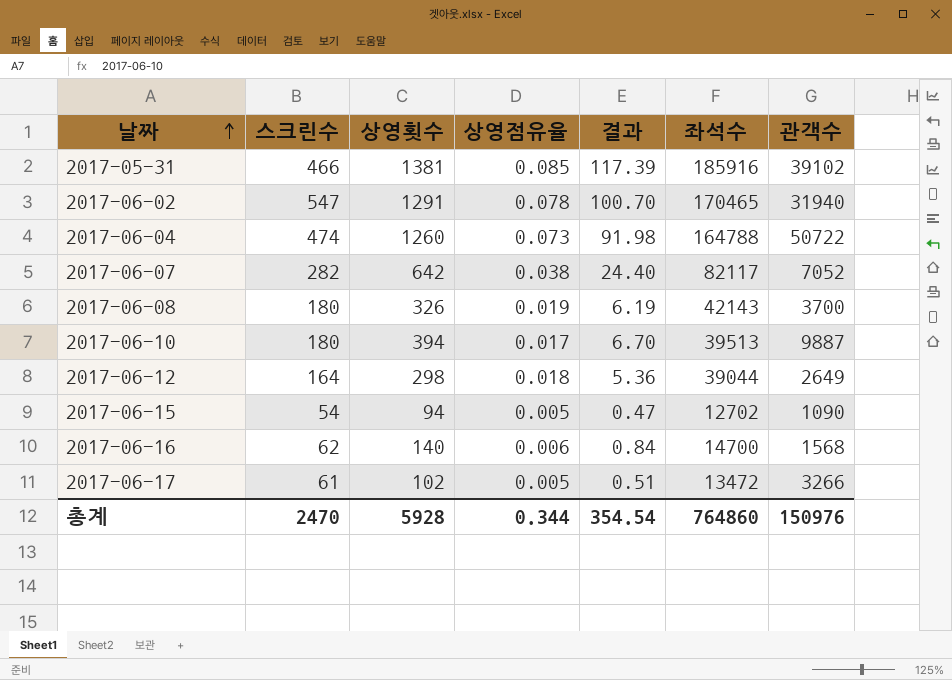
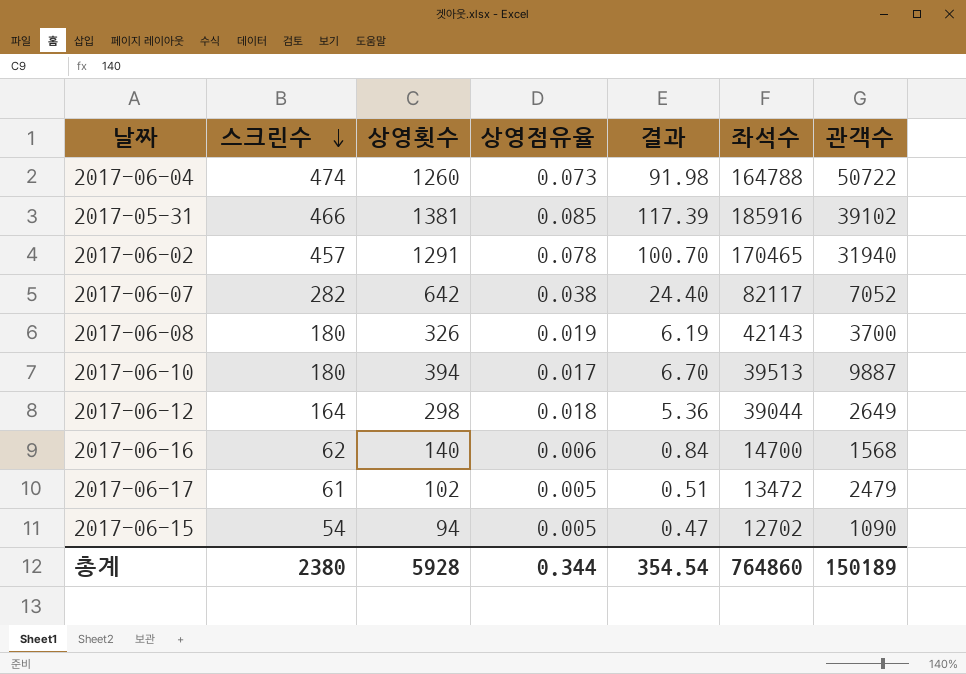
row order: 날짜 ascending -> 스크린수 descending
2017-06-02 | 스크린수: 547 -> 457
2017-06-17 | 관객수: 3266 -> 2479
총계 | 스크린수: 2470 -> 2380
총계 | 관객수: 150976 -> 150189

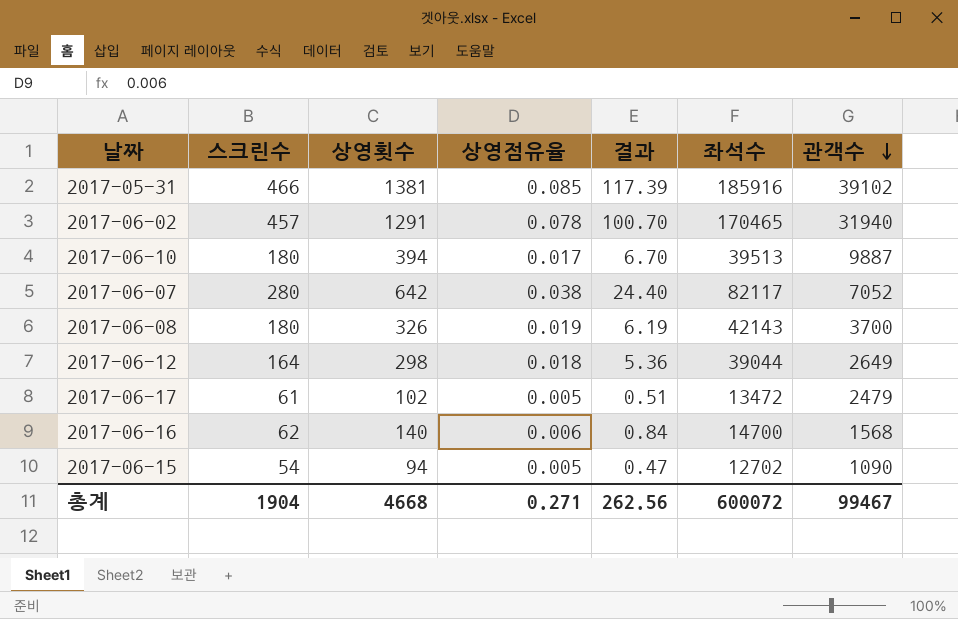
row order: 스크린수 descending -> 관객수 descending
row 2017-06-04: 474 | 1260 | 0.073 | 91.98 | 164788 | 50722 -> none
2017-06-07 | 스크린수: 282 -> 280
총계 | 스크린수: 2380 -> 1904
총계 | 상영횟수: 5928 -> 4668
총계 | 상영점유율: 0.344 -> 0.271
총계 | 결과: 354.54 -> 262.56
총계 | 좌석수: 764860 -> 600072
총계 | 관객수: 150189 -> 99467

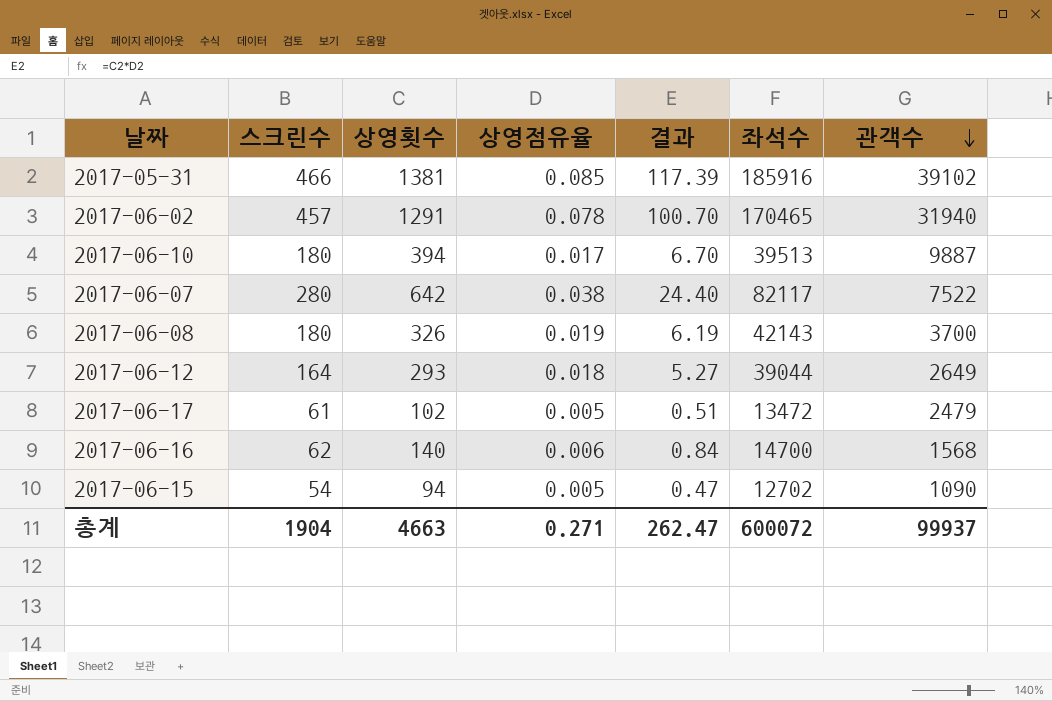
2017-06-07 | 관객수: 7052 -> 7522
2017-06-12 | 상영횟수: 298 -> 293
2017-06-12 | 결과: 5.36 -> 5.27
총계 | 상영횟수: 4668 -> 4663
총계 | 결과: 262.56 -> 262.47
총계 | 관객수: 99467 -> 99937

